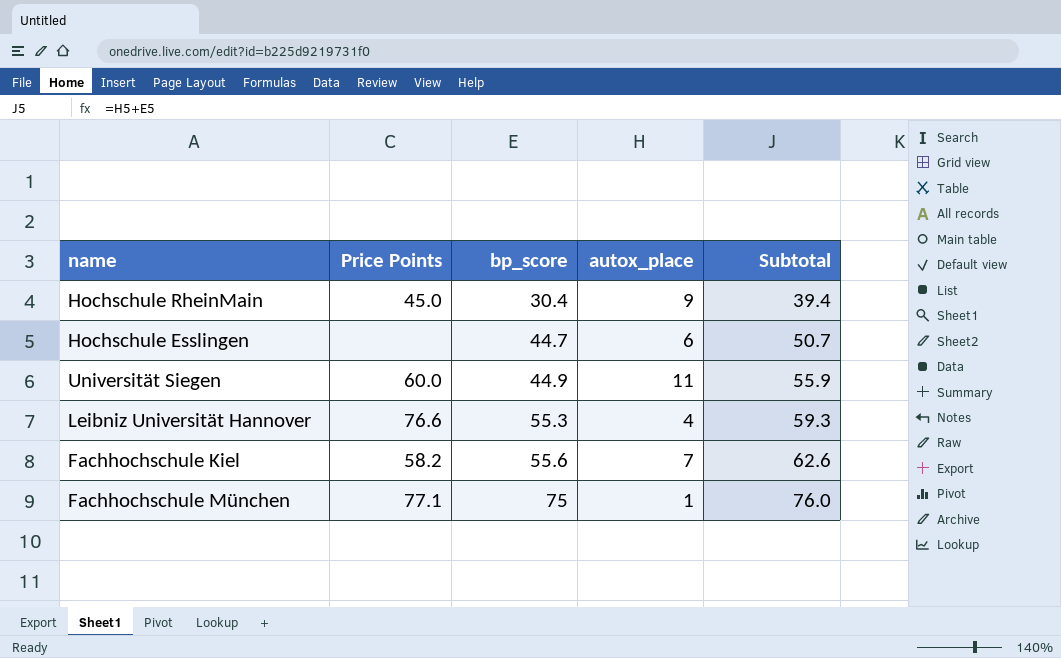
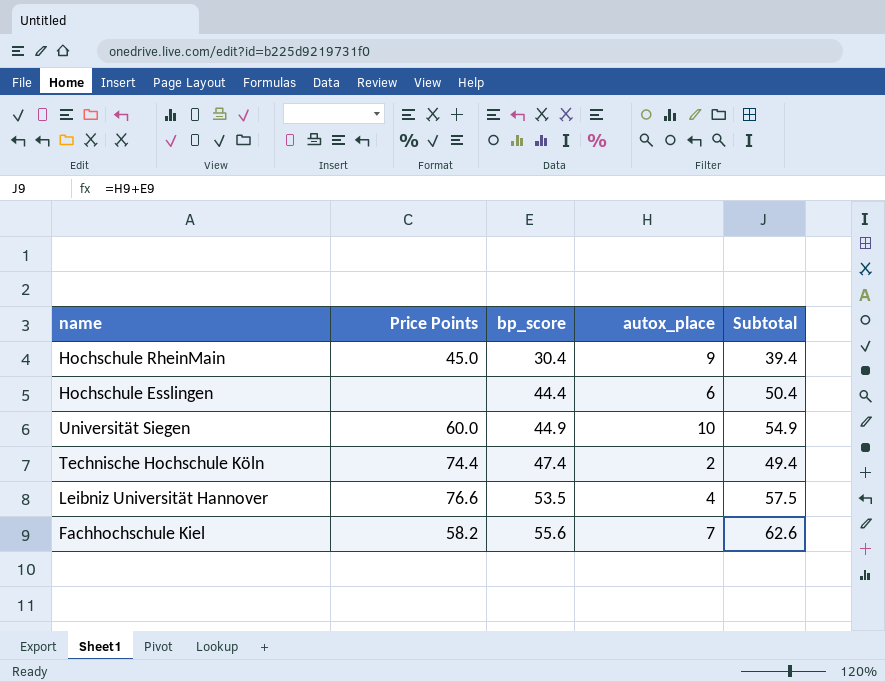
row Fachhochschule München: 77.1 | 75 | 1 | 76.0 -> none
Hochschule Esslingen | bp_score: 44.7 -> 44.4
Hochschule Esslingen | Subtotal: 50.7 -> 50.4
Universität Siegen | autox_place: 11 -> 10
Universität Siegen | Subtotal: 55.9 -> 54.9
row Technische Hochschule Köln: none -> 74.4 | 47.4 | 2 | 49.4
Leibniz Universität Hannover | bp_score: 55.3 -> 53.5
Leibniz Universität Hannover | Subtotal: 59.3 -> 57.5

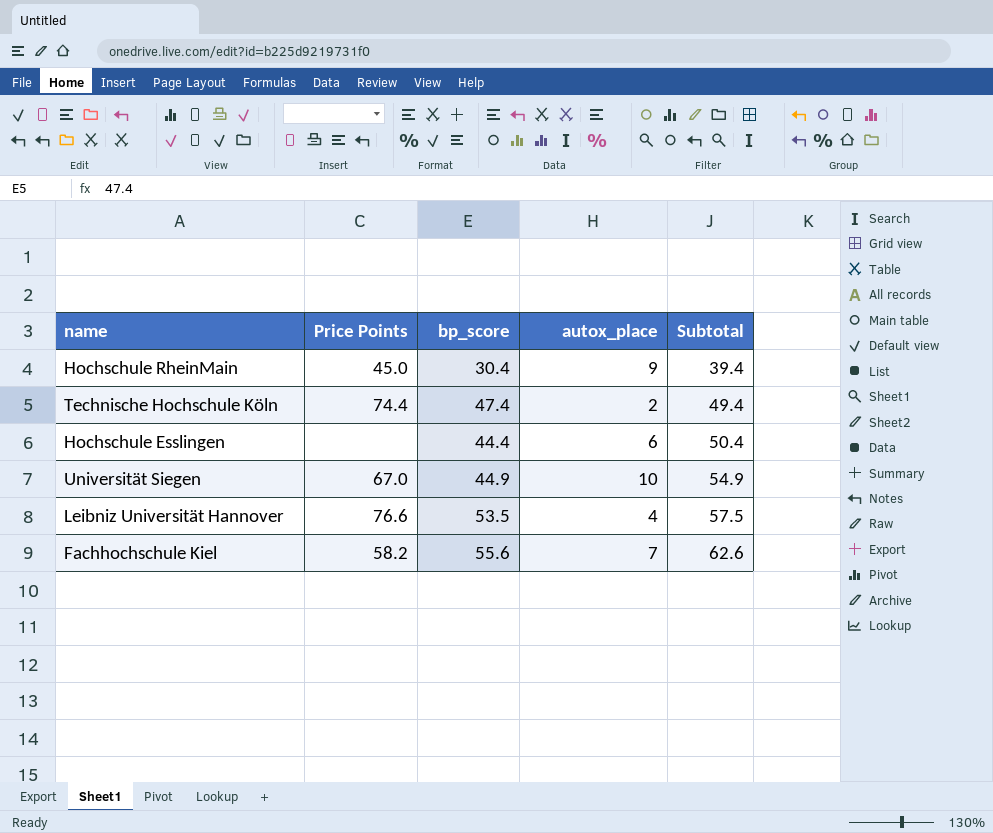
row order: bp_score ascending -> Subtotal ascending
Universität Siegen | Price Points: 60.0 -> 67.0

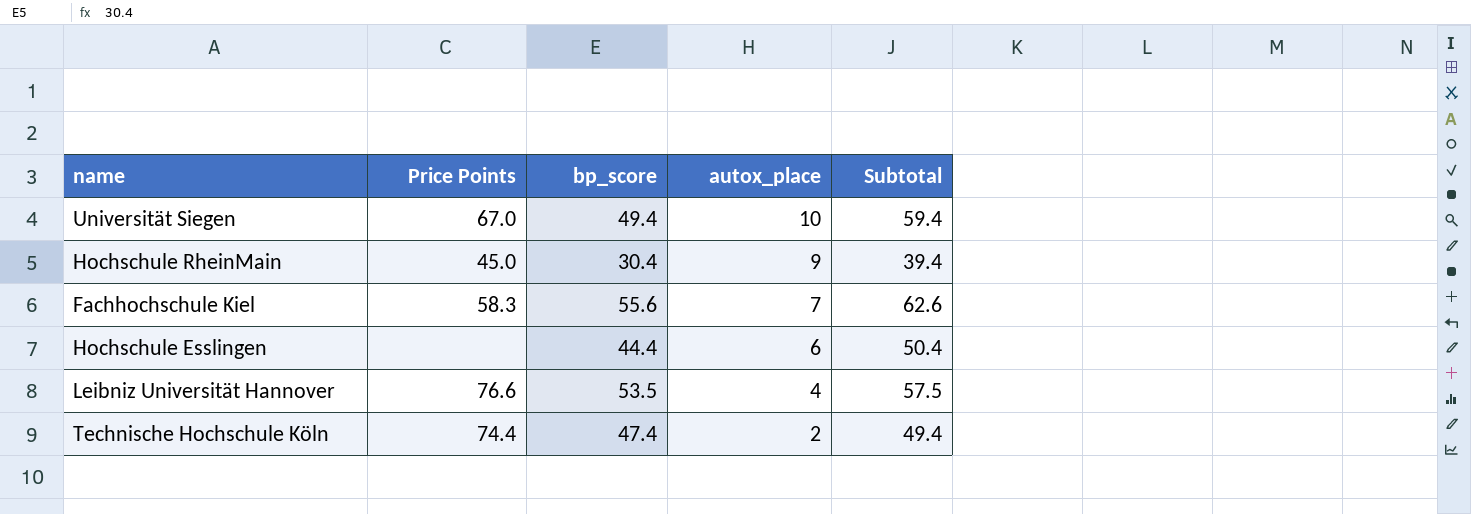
row order: Subtotal ascending -> autox_place descending
Universität Siegen | bp_score: 44.9 -> 49.4
Universität Siegen | Subtotal: 54.9 -> 59.4
Fachhochschule Kiel | Price Points: 58.2 -> 58.3

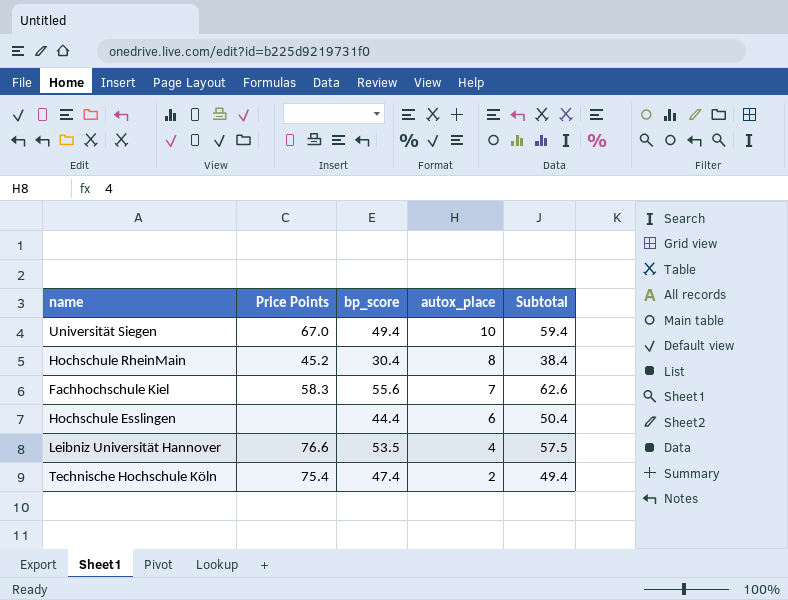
Hochschule RheinMain | Price Points: 45.0 -> 45.2
Hochschule RheinMain | autox_place: 9 -> 8
Hochschule RheinMain | Subtotal: 39.4 -> 38.4
Technische Hochschule Köln | Price Points: 74.4 -> 75.4

